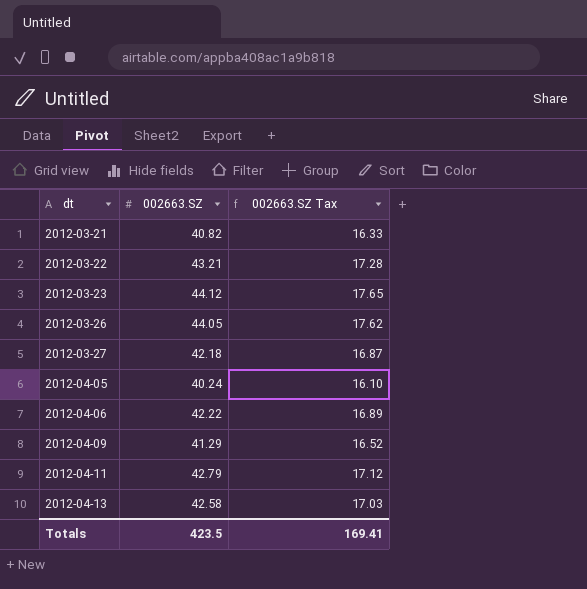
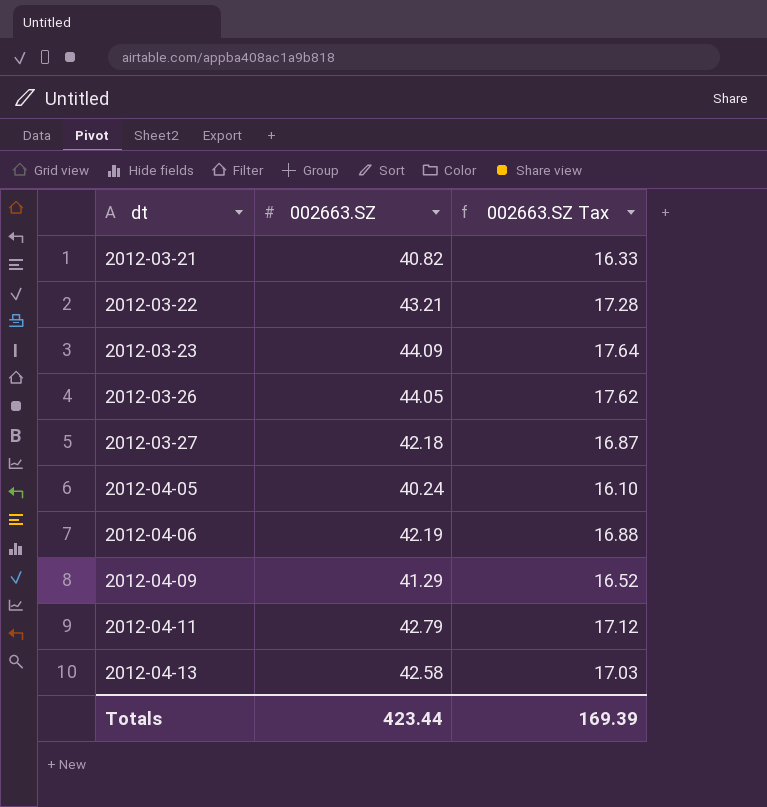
2012-03-23 | 002663.SZ: 44.12 -> 44.09
2012-03-23 | 002663.SZ Tax: 17.65 -> 17.64
2012-04-06 | 002663.SZ: 42.22 -> 42.19
2012-04-06 | 002663.SZ Tax: 16.89 -> 16.88
Totals | 002663.SZ: 423.5 -> 423.44
Totals | 002663.SZ Tax: 169.41 -> 169.39

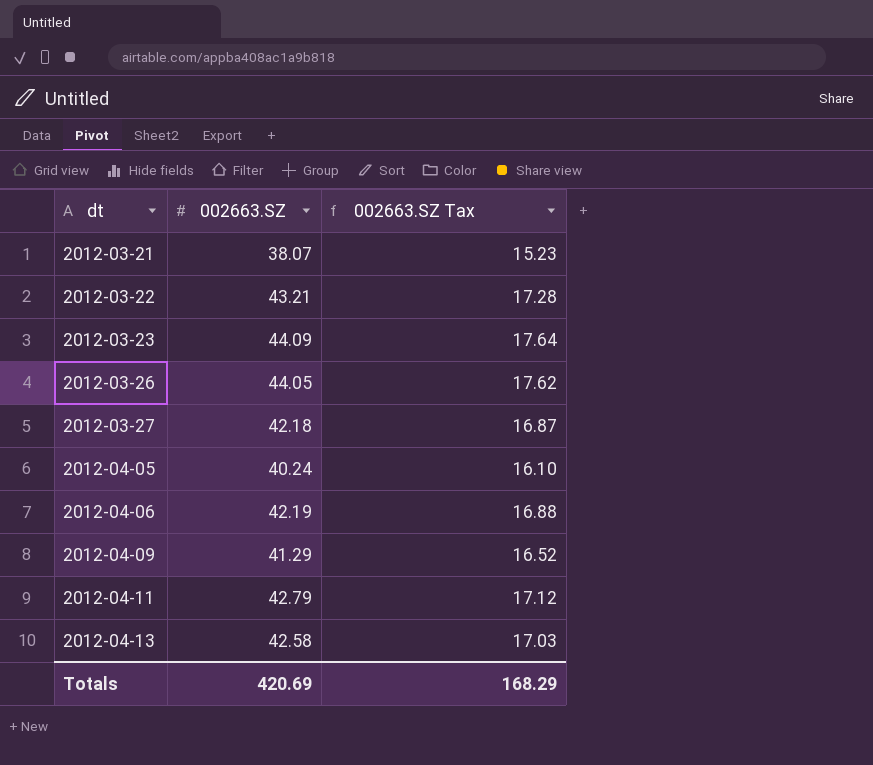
2012-03-21 | 002663.SZ: 40.82 -> 38.07
2012-03-21 | 002663.SZ Tax: 16.33 -> 15.23
Totals | 002663.SZ: 423.44 -> 420.69
Totals | 002663.SZ Tax: 169.39 -> 168.29

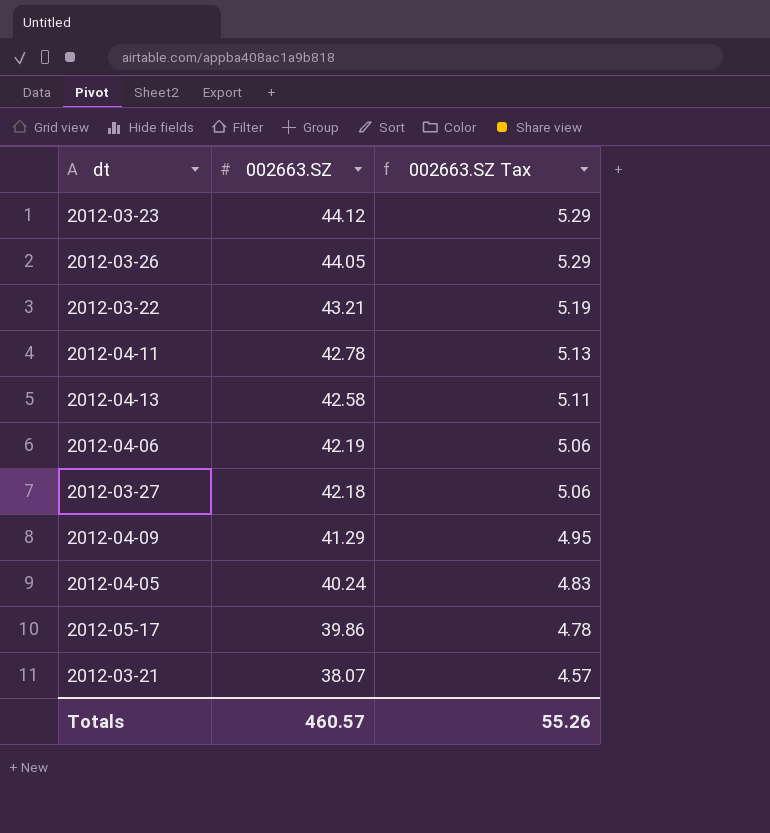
row order: dt ascending -> 002663.SZ descending
column 002663.SZ Tax | formula: [002663.SZ] * 0.4 -> [002663.SZ] * 0.12
2012-03-23 | 002663.SZ: 44.09 -> 44.12
2012-04-11 | 002663.SZ: 42.79 -> 42.78
row 2012-05-17: none -> 39.86 | 4.78
Totals | 002663.SZ: 420.69 -> 460.57
Totals | 002663.SZ Tax: 168.29 -> 55.26

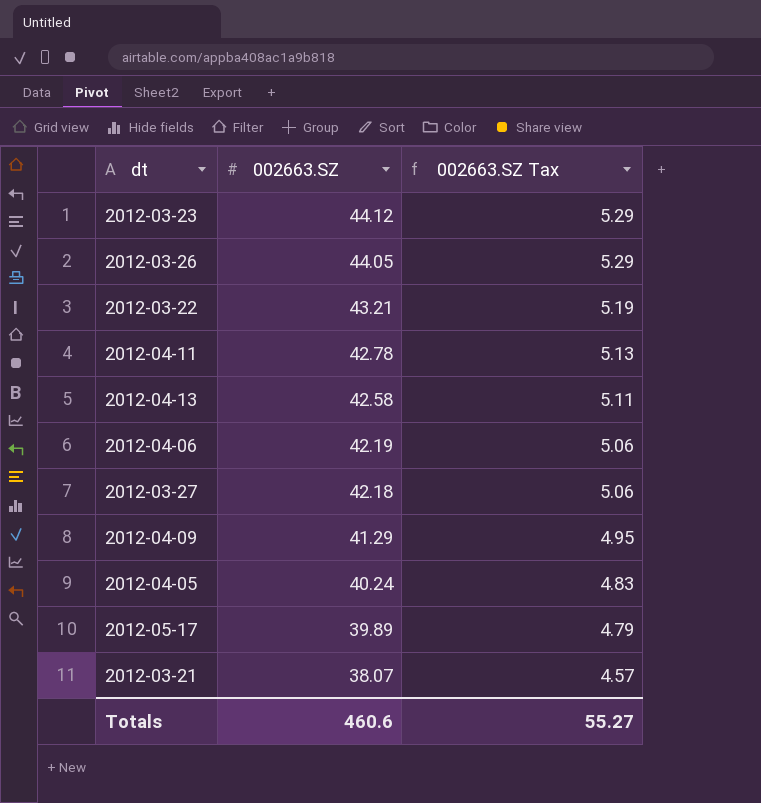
2012-05-17 | 002663.SZ: 39.86 -> 39.89
2012-05-17 | 002663.SZ Tax: 4.78 -> 4.79
Totals | 002663.SZ: 460.57 -> 460.6
Totals | 002663.SZ Tax: 55.26 -> 55.27

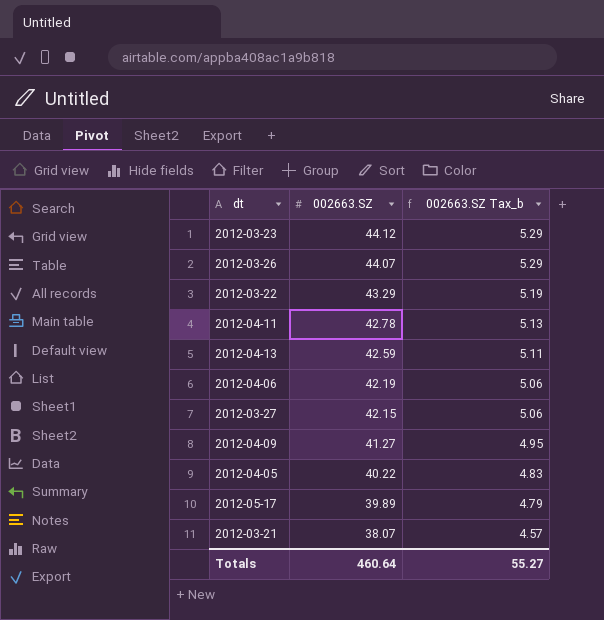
column name: 002663.SZ Tax -> 002663.SZ Tax_b
2012-03-26 | 002663.SZ: 44.05 -> 44.07
2012-03-22 | 002663.SZ: 43.21 -> 43.29
2012-04-13 | 002663.SZ: 42.58 -> 42.59
2012-03-27 | 002663.SZ: 42.18 -> 42.15
2012-04-09 | 002663.SZ: 41.29 -> 41.27
2012-04-05 | 002663.SZ: 40.24 -> 40.22
Totals | 002663.SZ: 460.6 -> 460.64

